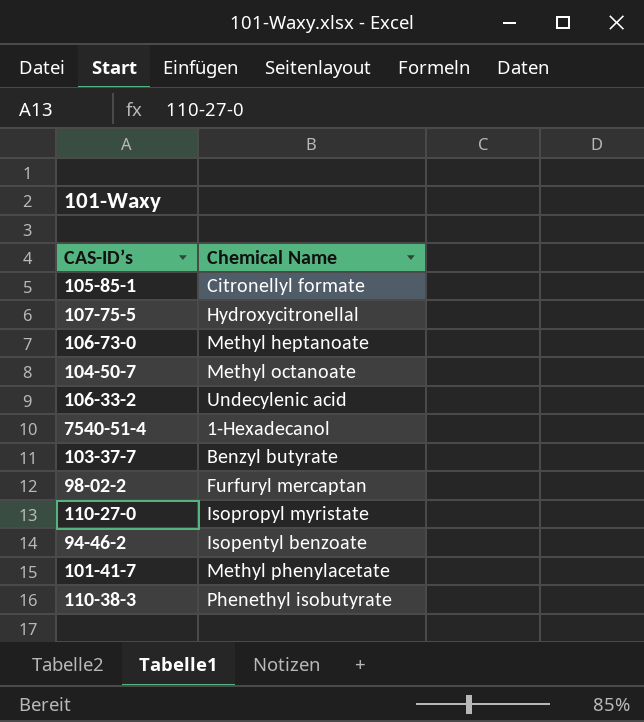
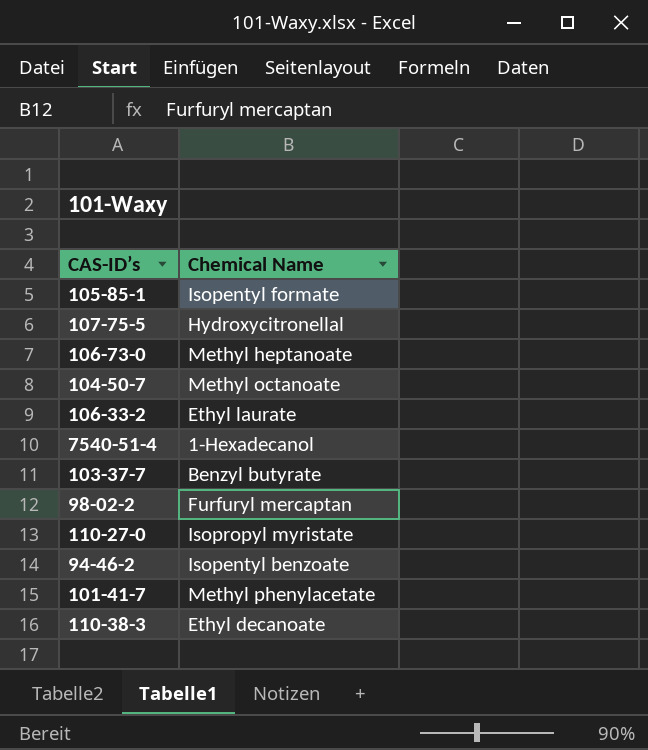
105-85-1 | Chemical Name: Citronellyl formate -> Isopentyl formate
106-33-2 | Chemical Name: Undecylenic acid -> Ethyl laurate
110-38-3 | Chemical Name: Phenethyl isobutyrate -> Ethyl decanoate

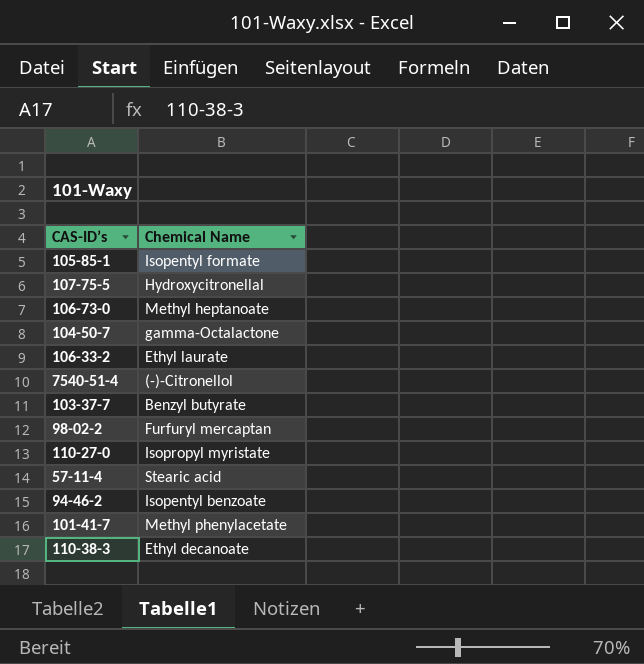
104-50-7 | Chemical Name: Methyl octanoate -> gamma-Octalactone
7540-51-4 | Chemical Name: 1-Hexadecanol -> (-)-Citronellol
row 57-11-4: none -> Stearic acid

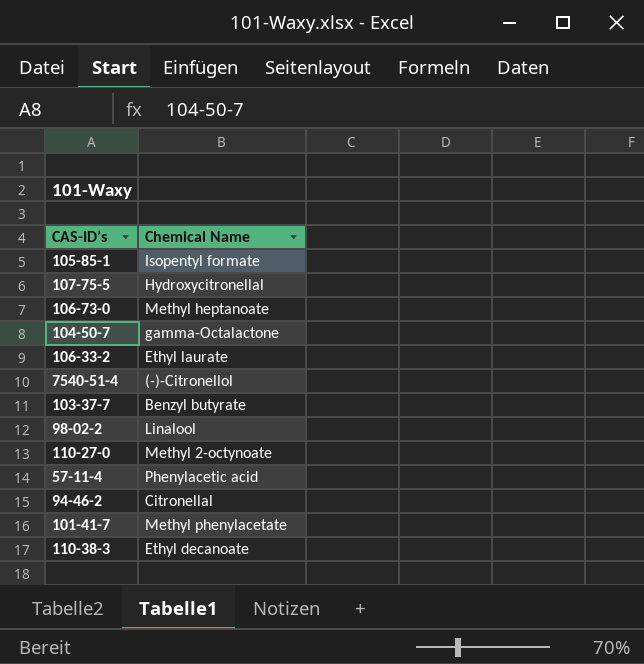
98-02-2 | Chemical Name: Furfuryl mercaptan -> Linalool
110-27-0 | Chemical Name: Isopropyl myristate -> Methyl 2-octynoate
57-11-4 | Chemical Name: Stearic acid -> Phenylacetic acid
94-46-2 | Chemical Name: Isopentyl benzoate -> Citronellal

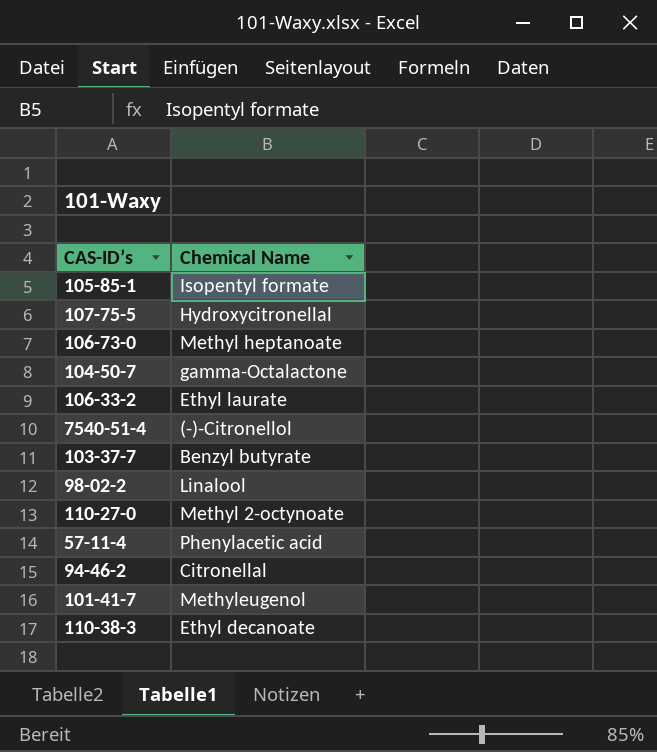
101-41-7 | Chemical Name: Methyl phenylacetate -> Methyleugenol

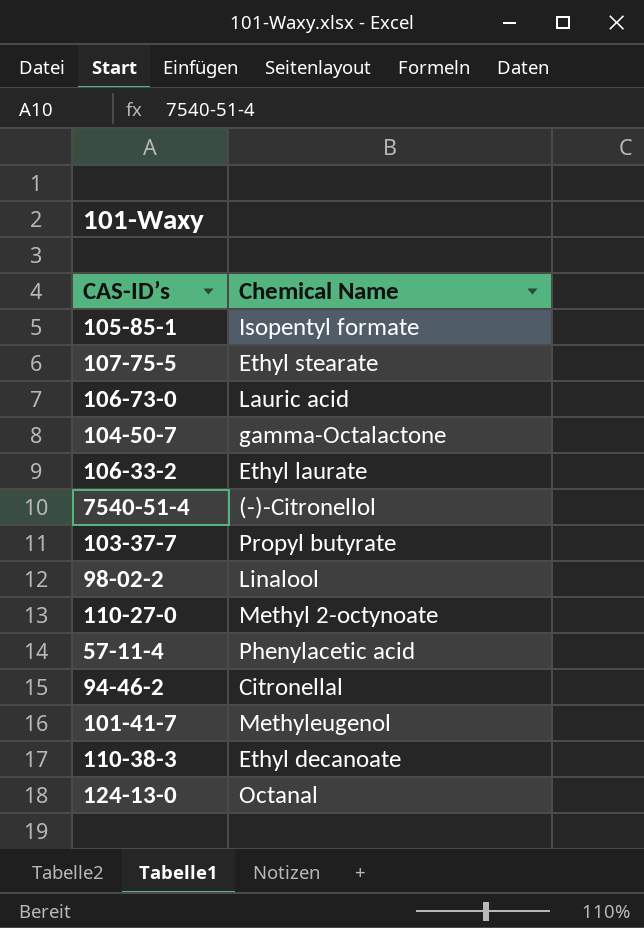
107-75-5 | Chemical Name: Hydroxycitronellal -> Ethyl stearate
106-73-0 | Chemical Name: Methyl heptanoate -> Lauric acid
103-37-7 | Chemical Name: Benzyl butyrate -> Propyl butyrate
row 124-13-0: none -> Octanal

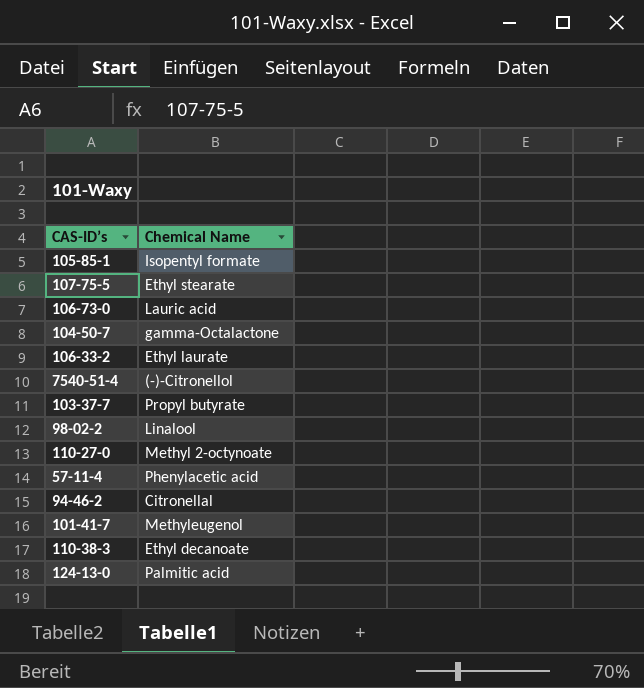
124-13-0 | Chemical Name: Octanal -> Palmitic acid

